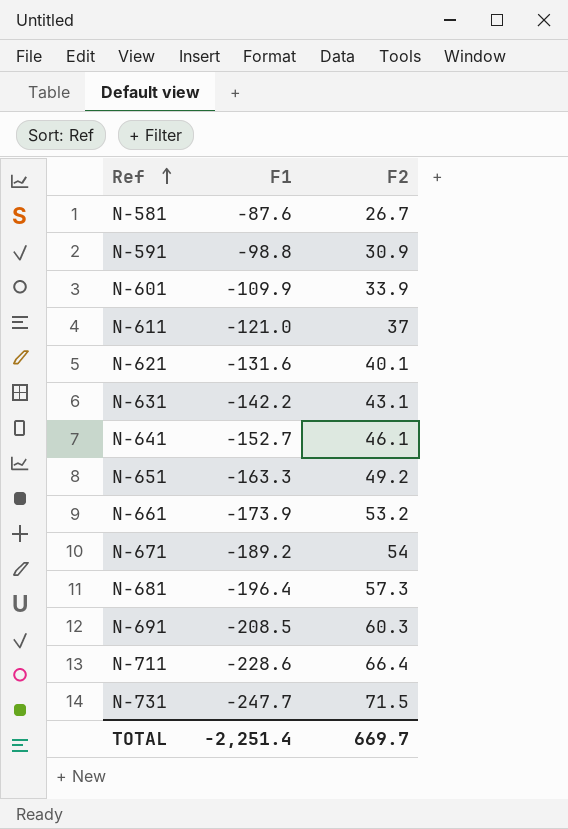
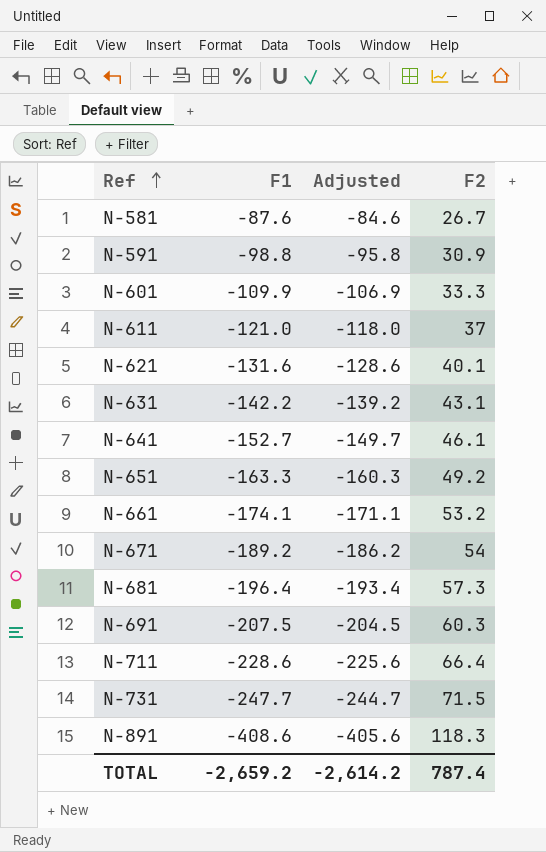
column Adjusted | formula: none -> [F1] + 3
N-601 | F2: 33.9 -> 33.3
N-661 | F1: -173.9 -> -174.1
N-691 | F1: -208.5 -> -207.5
row N-891: none -> -408.6 | -405.6 | 118.3
TOTAL | F1: -2,251.4 -> -2,659.2
TOTAL | F2: 669.7 -> 787.4

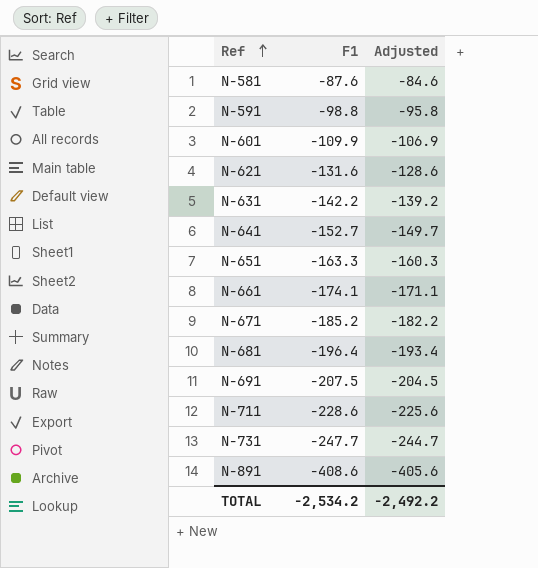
column F2 | position: 4 -> none
row N-611: -121.0 | -118.0 | 37 -> none
N-671 | F1: -189.2 -> -185.2
N-671 | Adjusted: -186.2 -> -182.2
TOTAL | F1: -2,659.2 -> -2,534.2
TOTAL | Adjusted: -2,614.2 -> -2,492.2

